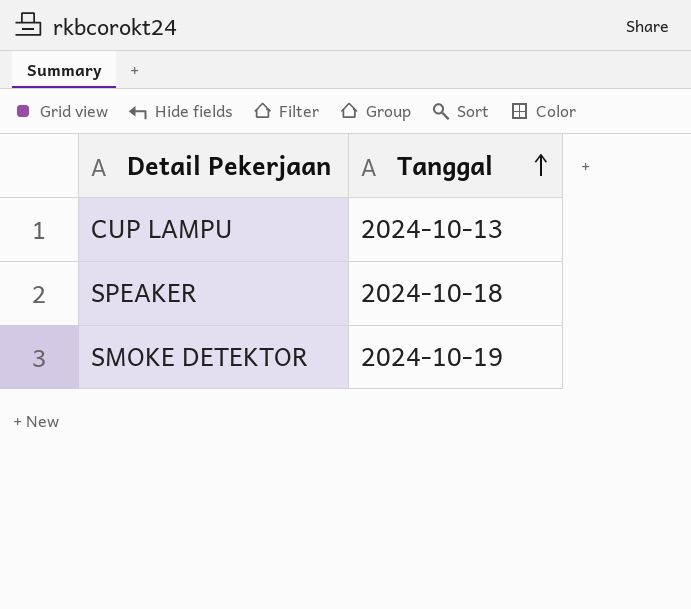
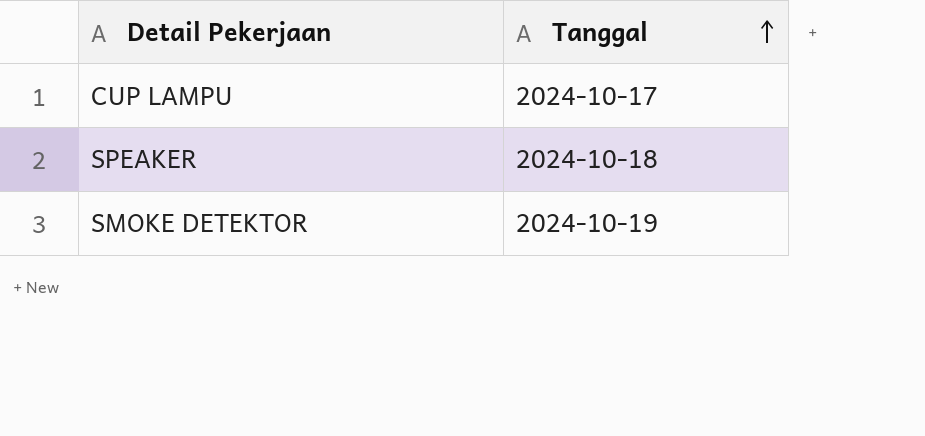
CUP LAMPU | Tanggal: 2024-10-13 -> 2024-10-17

